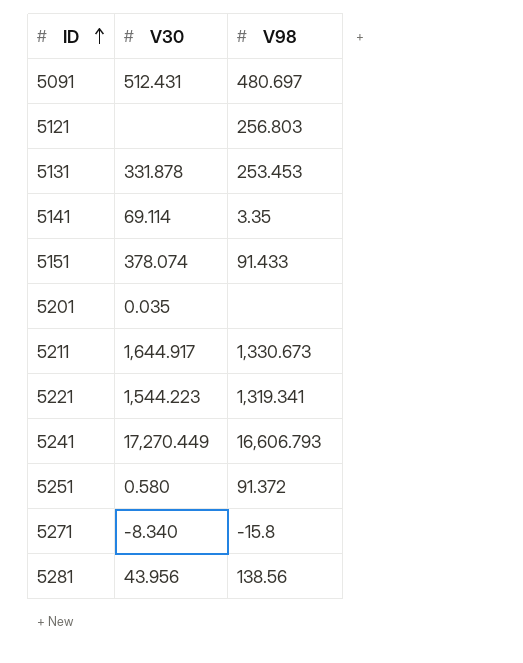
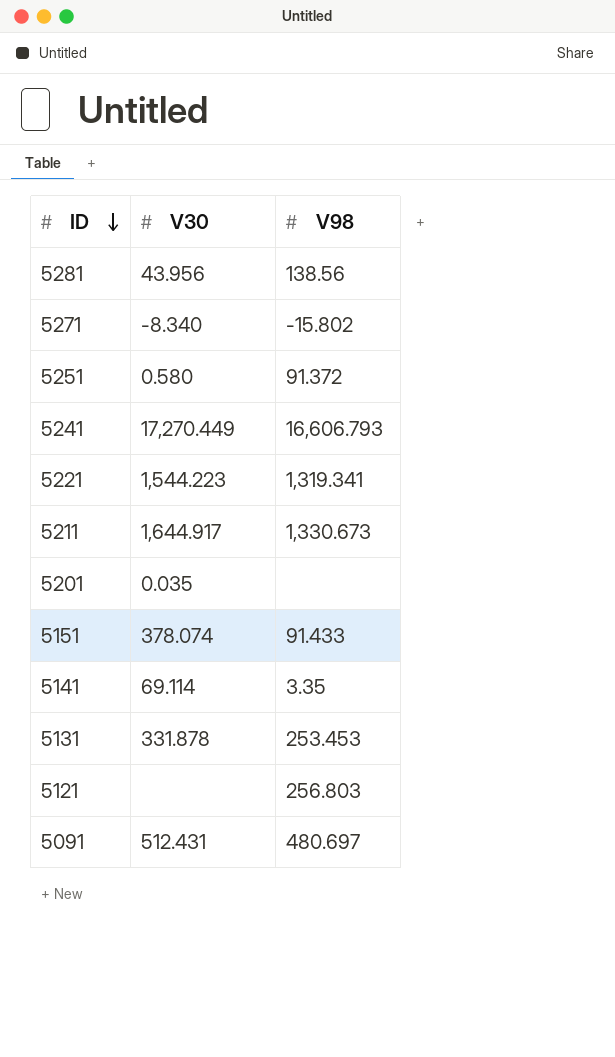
row order: ID ascending -> ID descending
5271 | V98: -15.8 -> -15.802

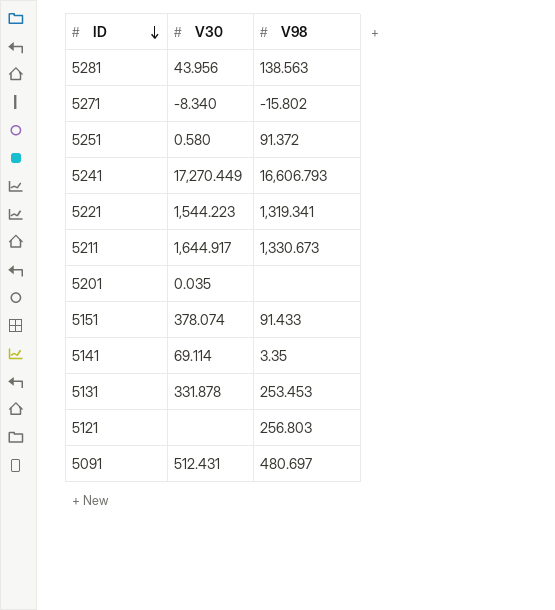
5281 | V98: 138.56 -> 138.563

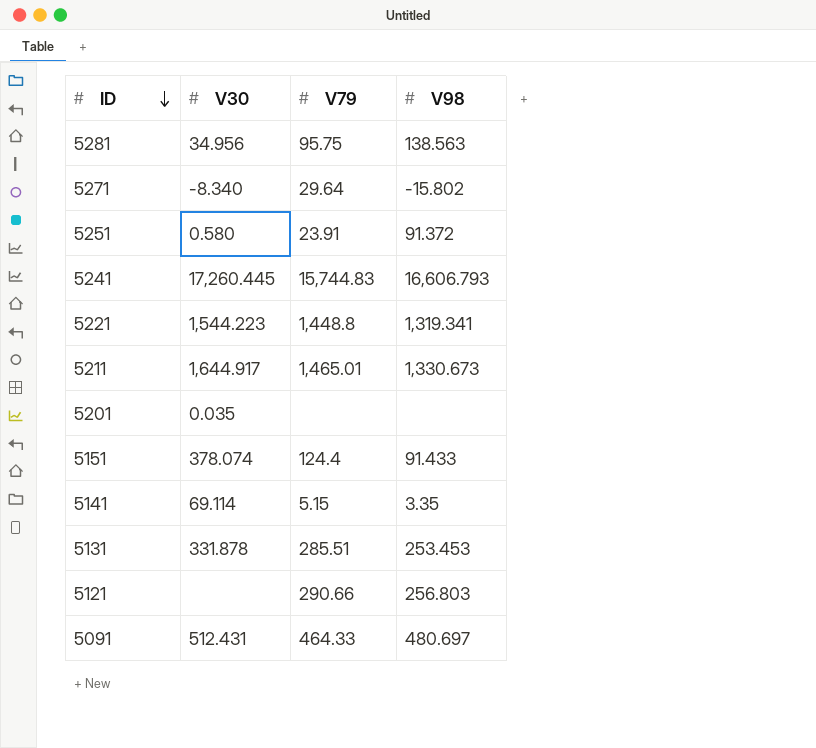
column V79 | position: none -> 3
5281 | V30: 43.956 -> 34.956
5241 | V30: 17,270.449 -> 17,260.445

